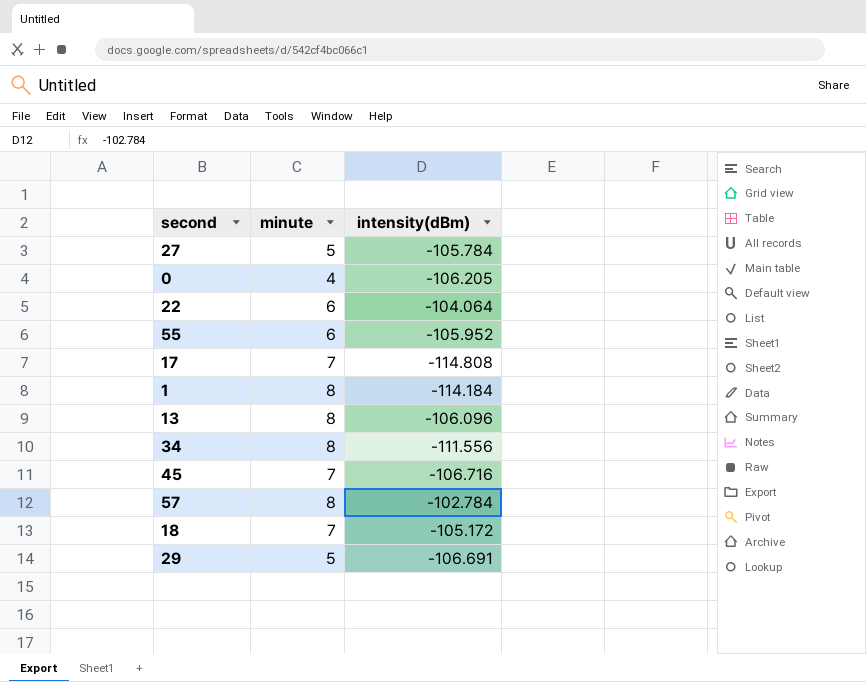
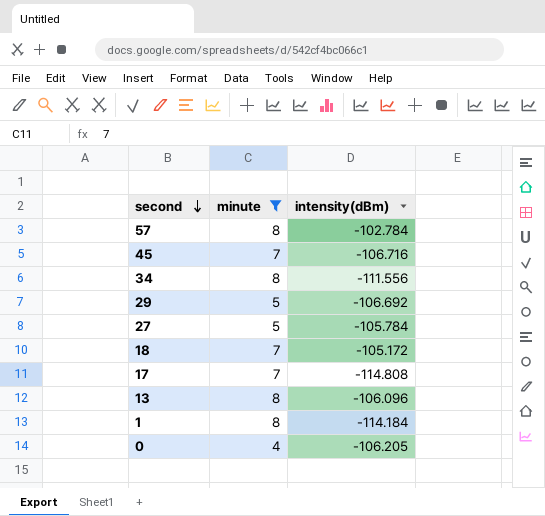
filter: none -> minute != 6
row order: none -> second descending
29 | intensity(dBm): -106.691 -> -106.692

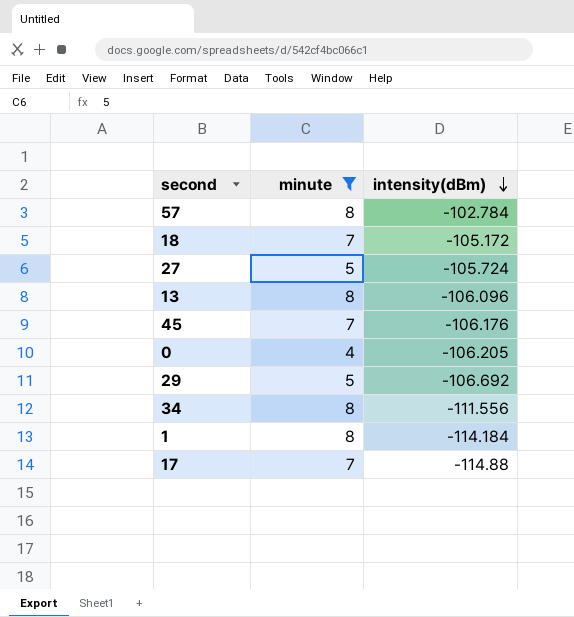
row order: second descending -> intensity(dBm) descending
27 | intensity(dBm): -105.784 -> -105.724
45 | intensity(dBm): -106.716 -> -106.176
17 | intensity(dBm): -114.808 -> -114.88

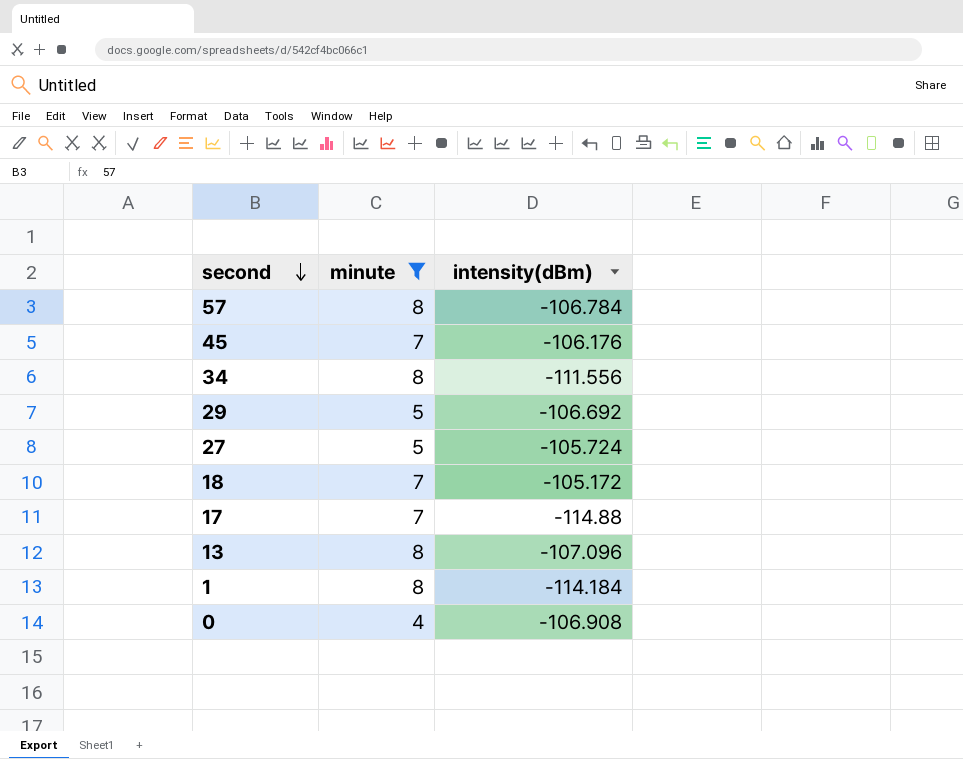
row order: intensity(dBm) descending -> second descending
57 | intensity(dBm): -102.784 -> -106.784
13 | intensity(dBm): -106.096 -> -107.096
0 | intensity(dBm): -106.205 -> -106.908

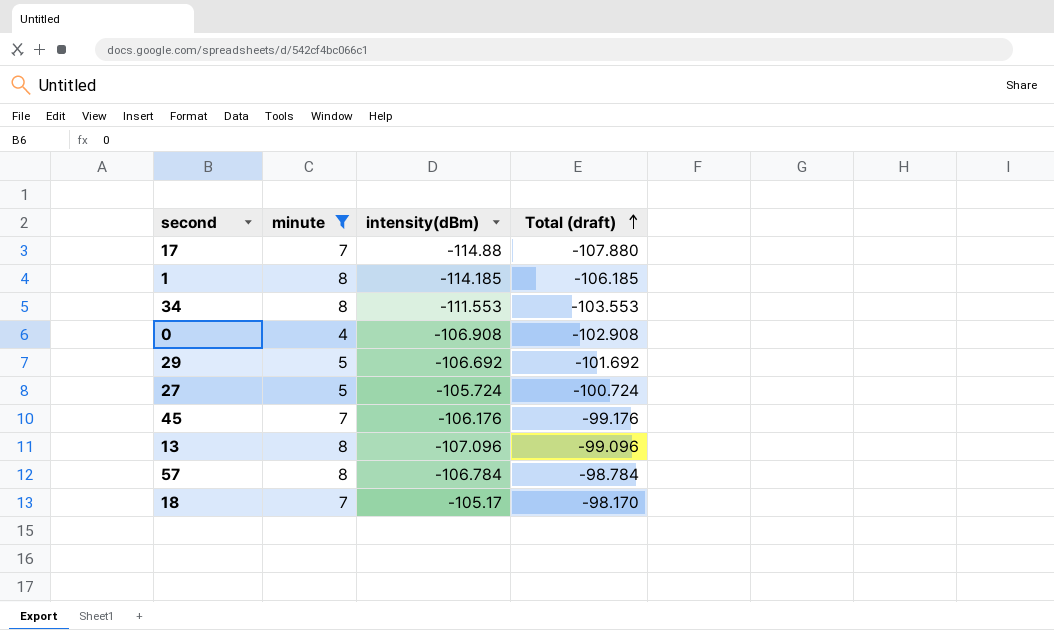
row order: second descending -> Total (draft) ascending
column Total (draft) | formula: none -> [minute] + [intensity(dBm)]
1 | intensity(dBm): -114.184 -> -114.185
34 | intensity(dBm): -111.556 -> -111.553
18 | intensity(dBm): -105.172 -> -105.17

